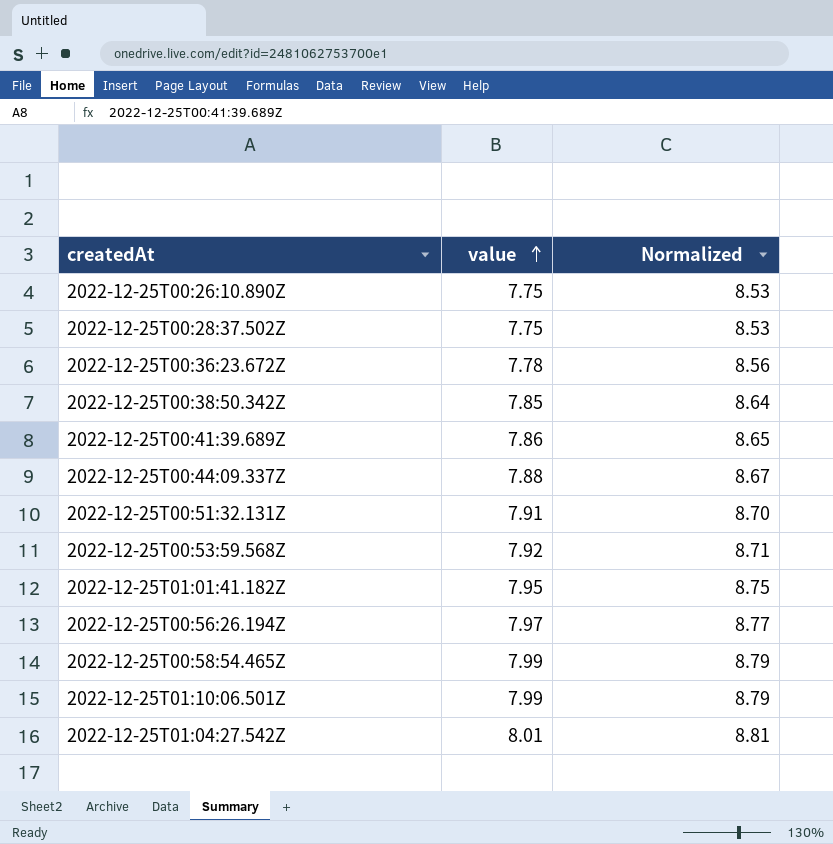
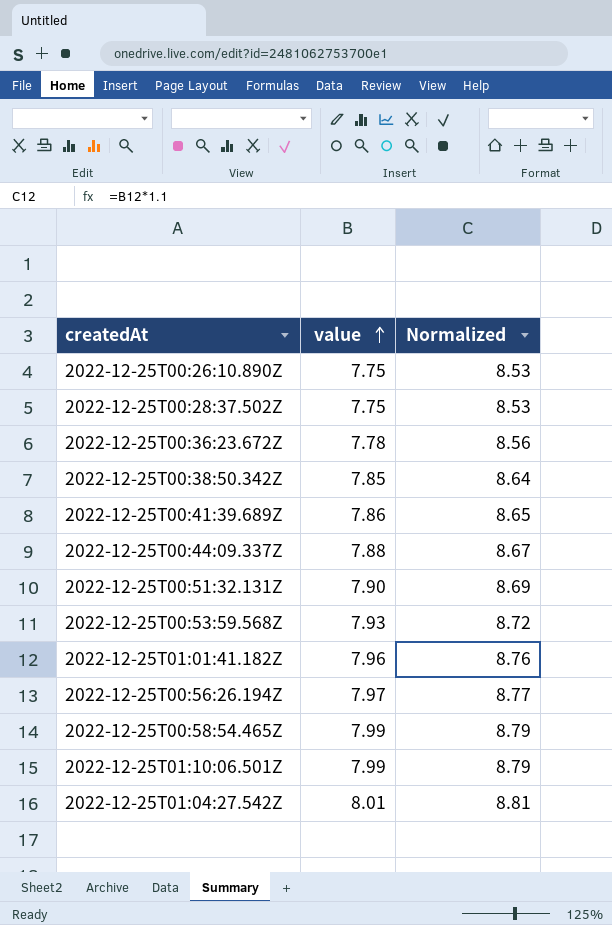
2022-12-25T00:51:32.131Z | value: 7.91 -> 7.90
2022-12-25T00:51:32.131Z | Normalized: 8.70 -> 8.69
2022-12-25T00:53:59.568Z | value: 7.92 -> 7.93
2022-12-25T00:53:59.568Z | Normalized: 8.71 -> 8.72
2022-12-25T01:01:41.182Z | value: 7.95 -> 7.96
2022-12-25T01:01:41.182Z | Normalized: 8.75 -> 8.76

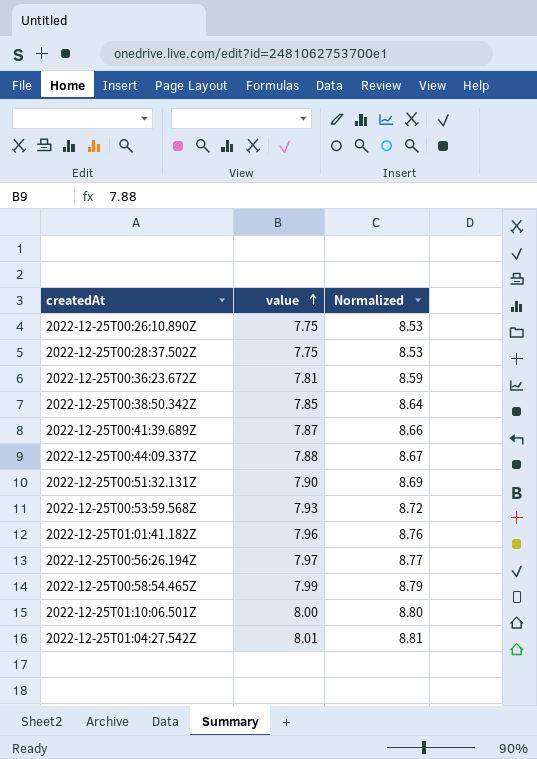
2022-12-25T00:36:23.672Z | value: 7.78 -> 7.81
2022-12-25T00:36:23.672Z | Normalized: 8.56 -> 8.59
2022-12-25T00:41:39.689Z | value: 7.86 -> 7.87
2022-12-25T00:41:39.689Z | Normalized: 8.65 -> 8.66
2022-12-25T01:10:06.501Z | value: 7.99 -> 8.00
2022-12-25T01:10:06.501Z | Normalized: 8.79 -> 8.80

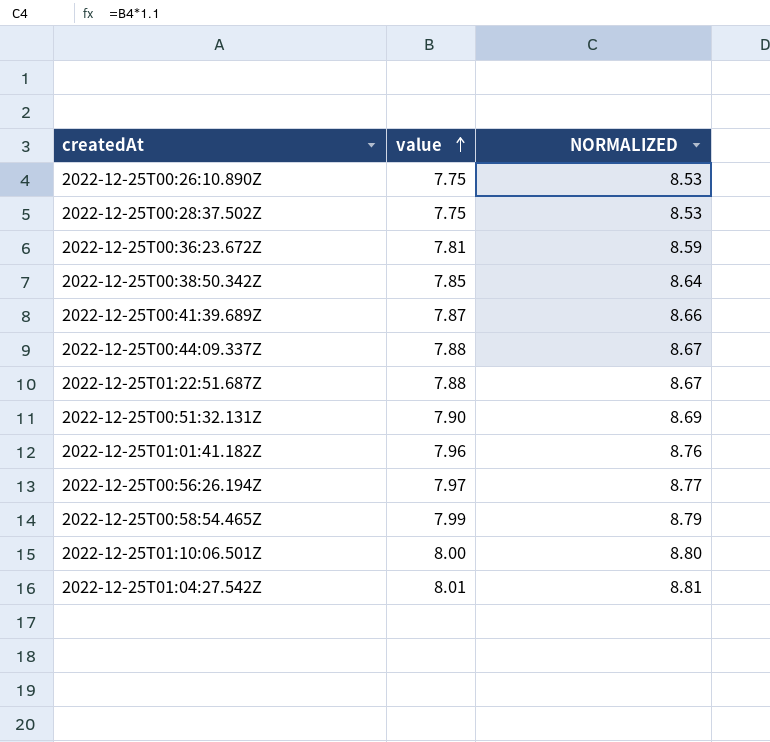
column name: Normalized -> NORMALIZED
row 2022-12-25T00:53:59.568Z: 7.93 | 8.72 -> none
row 2022-12-25T01:22:51.687Z: none -> 7.88 | 8.67

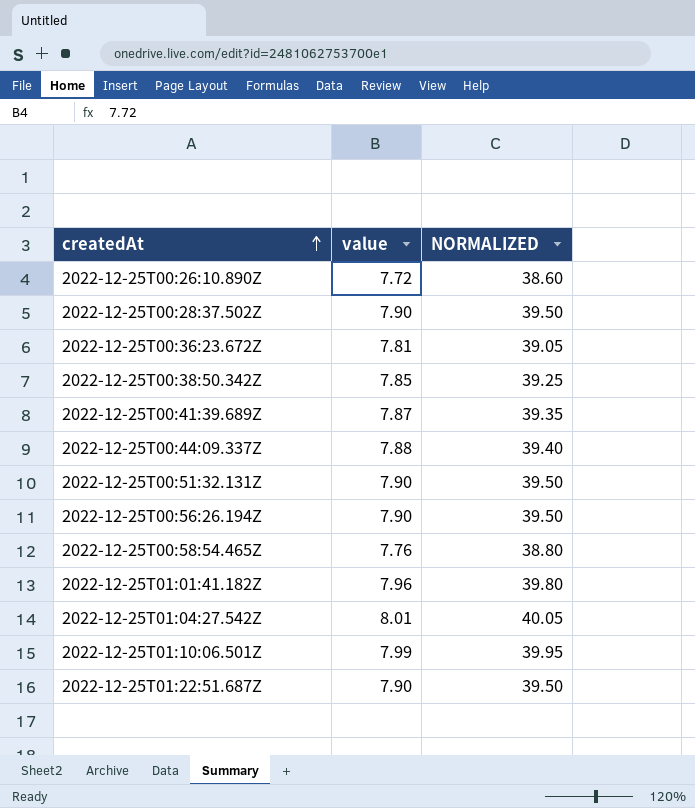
row order: value ascending -> createdAt ascending
column NORMALIZED | formula: [value] * 1.1 -> [value] * 5
2022-12-25T00:26:10.890Z | value: 7.75 -> 7.72
2022-12-25T00:28:37.502Z | value: 7.75 -> 7.90
2022-12-25T00:56:26.194Z | value: 7.97 -> 7.90
2022-12-25T00:58:54.465Z | value: 7.99 -> 7.76
2022-12-25T01:10:06.501Z | value: 8.00 -> 7.99
2022-12-25T01:22:51.687Z | value: 7.88 -> 7.90

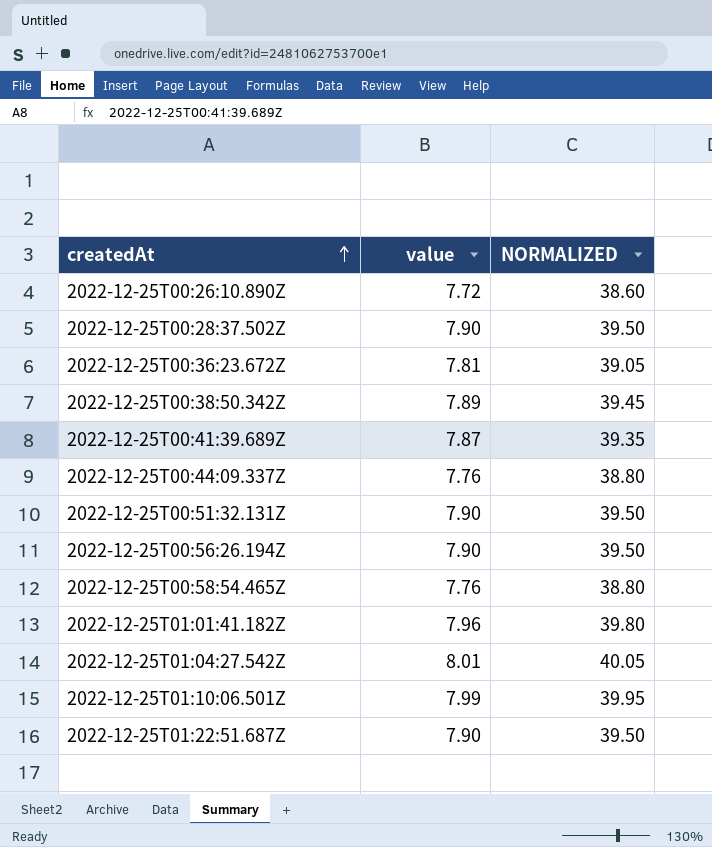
2022-12-25T00:38:50.342Z | value: 7.85 -> 7.89
2022-12-25T00:38:50.342Z | NORMALIZED: 39.25 -> 39.45
2022-12-25T00:44:09.337Z | value: 7.88 -> 7.76
2022-12-25T00:44:09.337Z | NORMALIZED: 39.40 -> 38.80

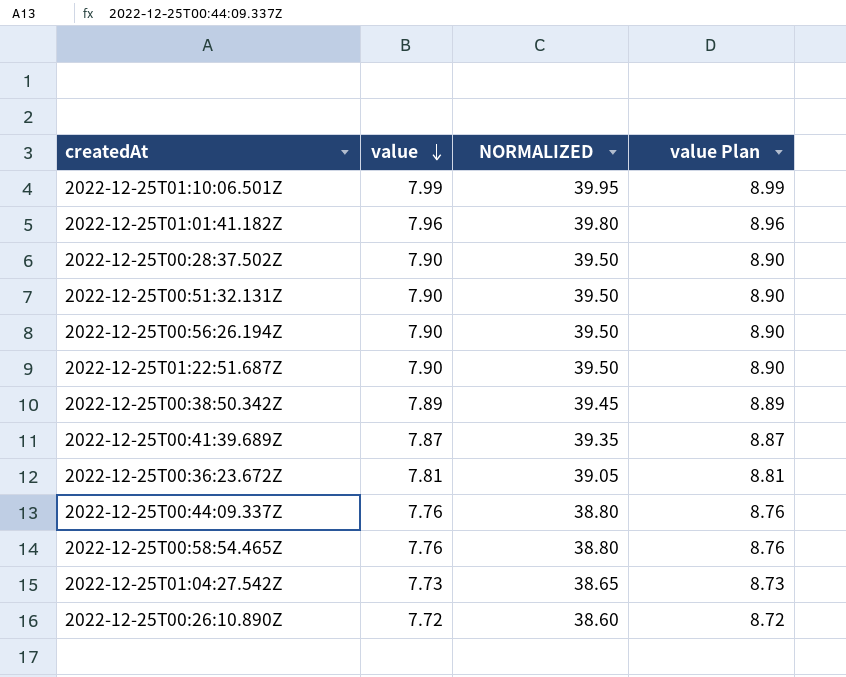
row order: createdAt ascending -> value descending
column value Plan | formula: none -> [value] + 1
2022-12-25T01:04:27.542Z | value: 8.01 -> 7.73
2022-12-25T01:04:27.542Z | NORMALIZED: 40.05 -> 38.65

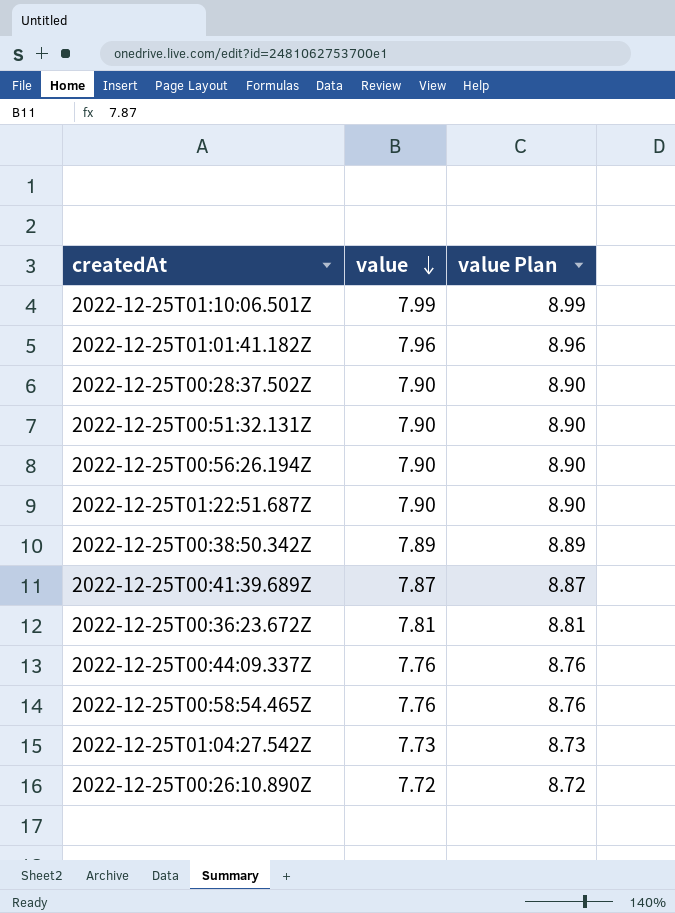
column NORMALIZED | formula: [value] * 5 -> none

